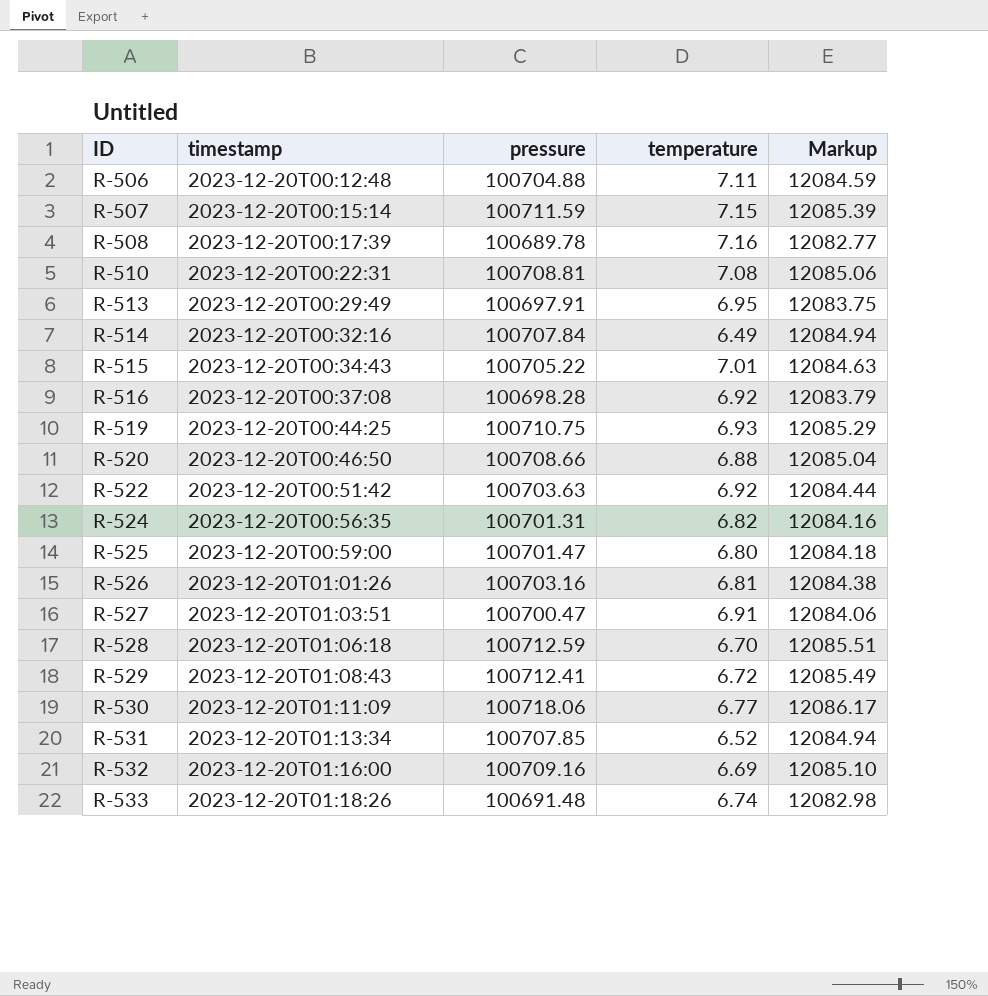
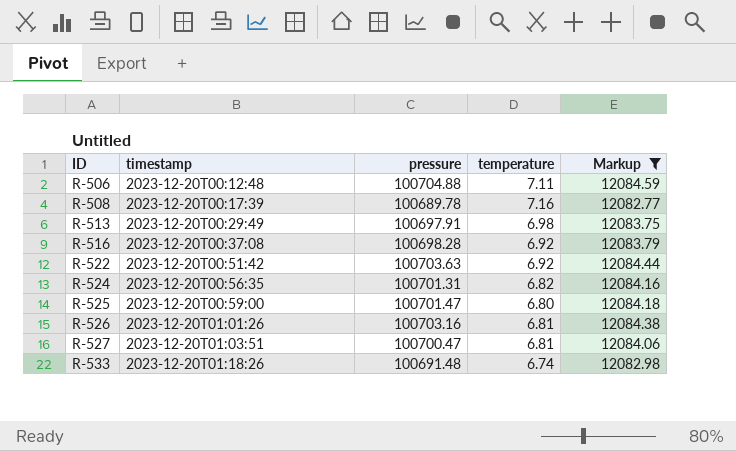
filter: none -> Markup <= 12084.59
R-513 | temperature: 6.95 -> 6.98
R-527 | temperature: 6.91 -> 6.81

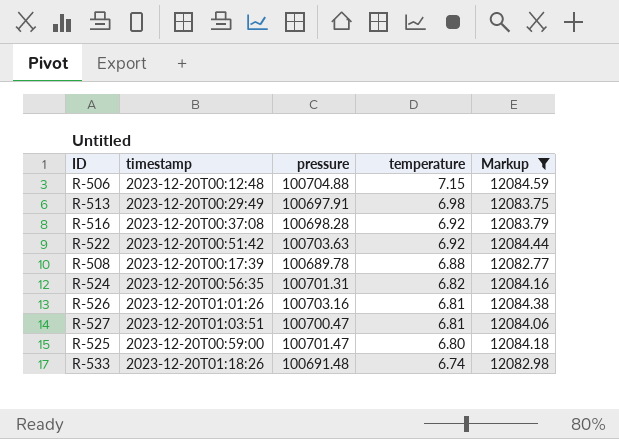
row order: ID ascending -> temperature descending
R-506 | temperature: 7.11 -> 7.15
R-508 | temperature: 7.16 -> 6.88

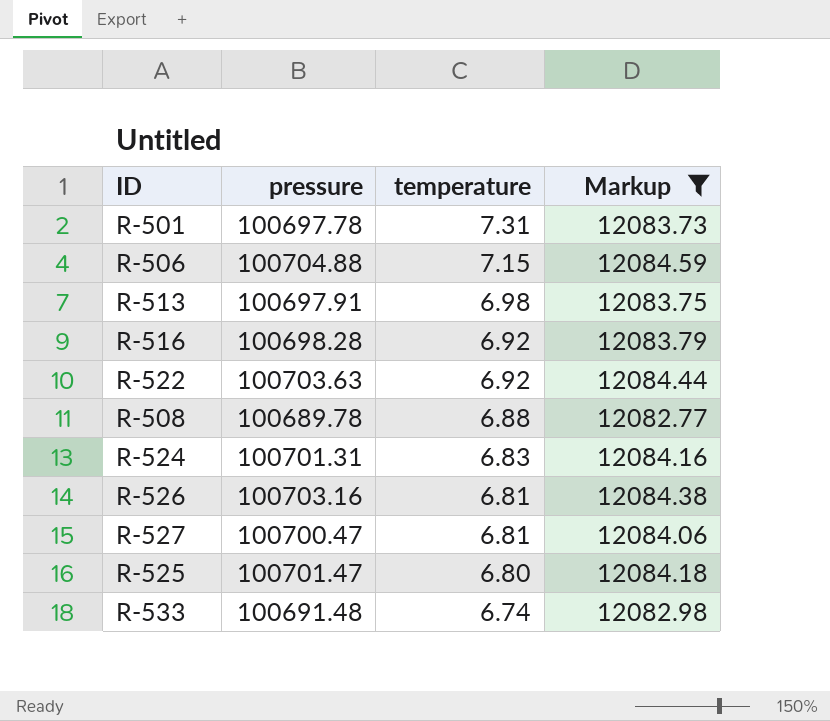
column timestamp | position: 2 -> none
row R-501: none -> 100697.78 | 7.31 | 12083.73
R-524 | temperature: 6.82 -> 6.83

